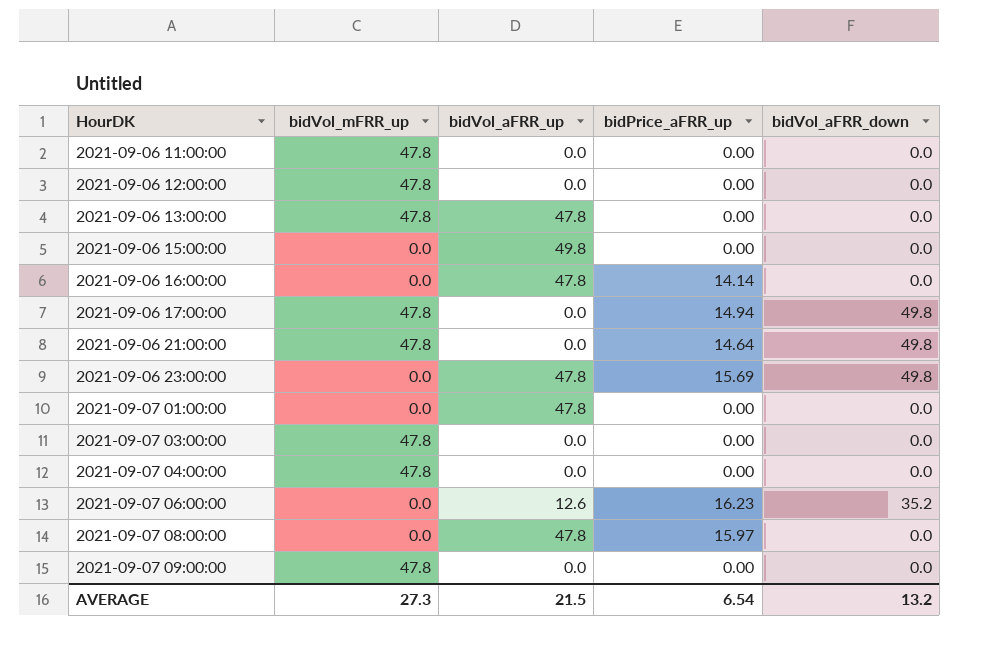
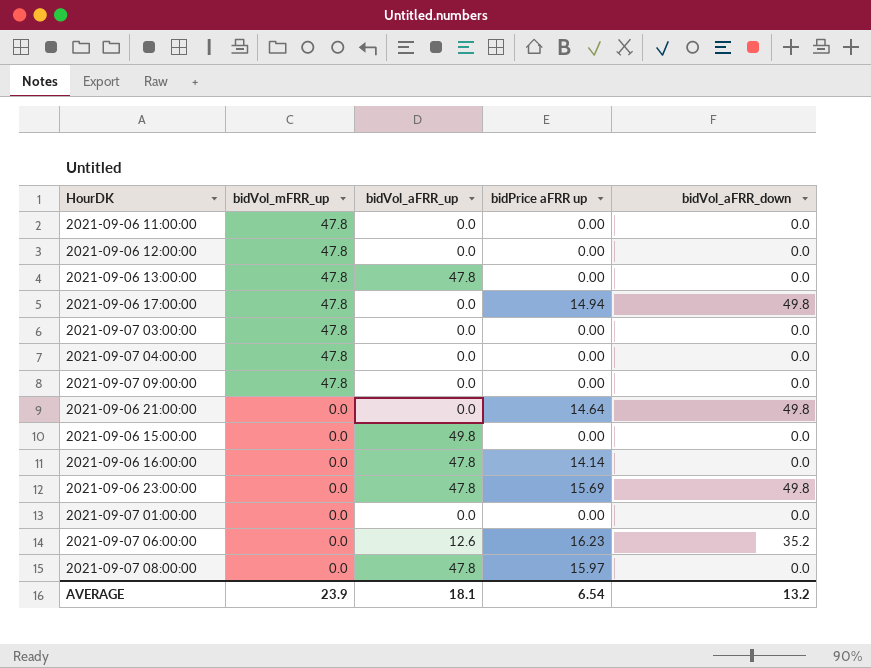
row order: HourDK ascending -> bidVol_mFRR_up descending
column name: bidPrice_aFRR_up -> bidPrice aFRR up
2021-09-06 21:00:00 | bidVol_mFRR_up: 47.8 -> 0.0
2021-09-07 01:00:00 | bidVol_aFRR_up: 47.8 -> 0.0
AVERAGE | bidVol_mFRR_up: 27.3 -> 23.9
AVERAGE | bidVol_aFRR_up: 21.5 -> 18.1

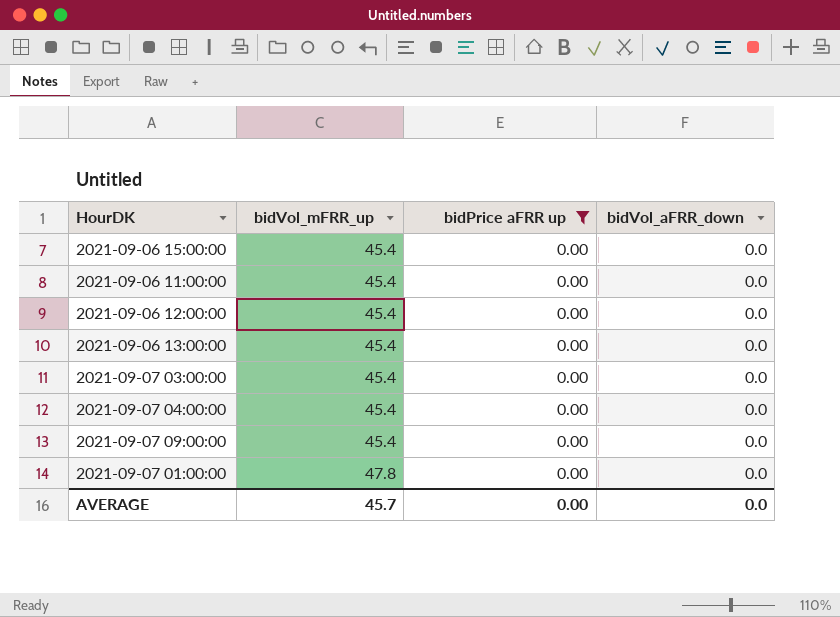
filter: none -> bidPrice aFRR up = 0.00
row order: bidVol_mFRR_up descending -> bidVol_mFRR_up ascending
column bidVol_aFRR_up | position: 3 -> none
2021-09-06 15:00:00 | bidVol_mFRR_up: 0.0 -> 45.4
2021-09-06 11:00:00 | bidVol_mFRR_up: 47.8 -> 45.4
2021-09-06 12:00:00 | bidVol_mFRR_up: 47.8 -> 45.4
2021-09-06 13:00:00 | bidVol_mFRR_up: 47.8 -> 45.4
2021-09-07 03:00:00 | bidVol_mFRR_up: 47.8 -> 45.4
2021-09-07 04:00:00 | bidVol_mFRR_up: 47.8 -> 45.4
2021-09-07 09:00:00 | bidVol_mFRR_up: 47.8 -> 45.4
2021-09-07 01:00:00 | bidVol_mFRR_up: 0.0 -> 47.8
AVERAGE | bidVol_mFRR_up: 23.9 -> 45.7
AVERAGE | bidPrice aFRR up: 6.54 -> 0.00
AVERAGE | bidVol_aFRR_down: 13.2 -> 0.0

